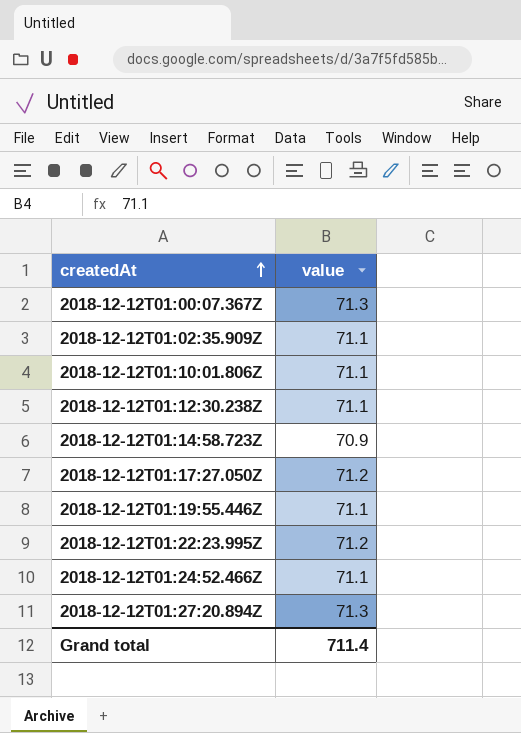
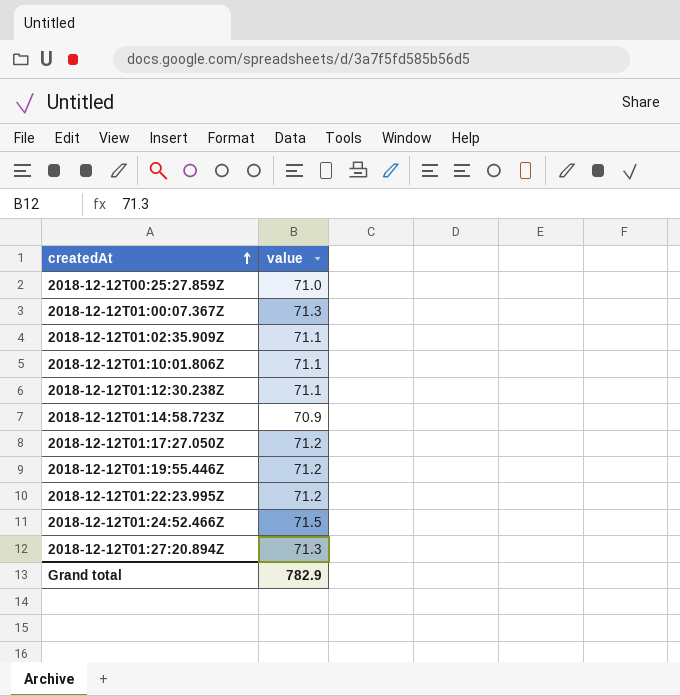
row 2018-12-12T00:25:27.859Z: none -> 71.0
2018-12-12T01:19:55.446Z | value: 71.1 -> 71.2
2018-12-12T01:24:52.466Z | value: 71.1 -> 71.5
Grand total | value: 711.4 -> 782.9

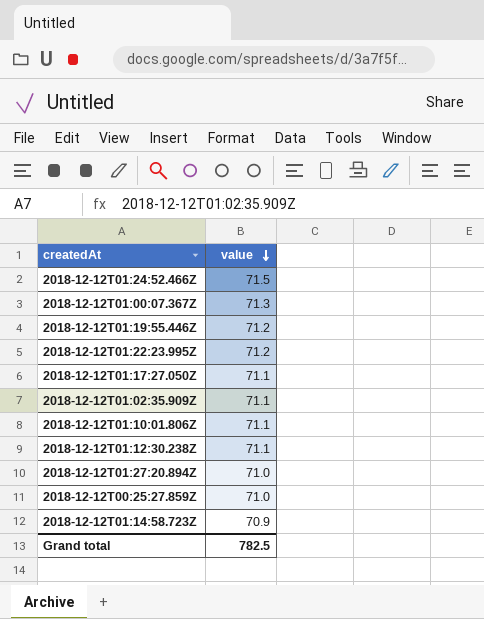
row order: createdAt ascending -> value descending
2018-12-12T01:17:27.050Z | value: 71.2 -> 71.1
2018-12-12T01:27:20.894Z | value: 71.3 -> 71.0
Grand total | value: 782.9 -> 782.5

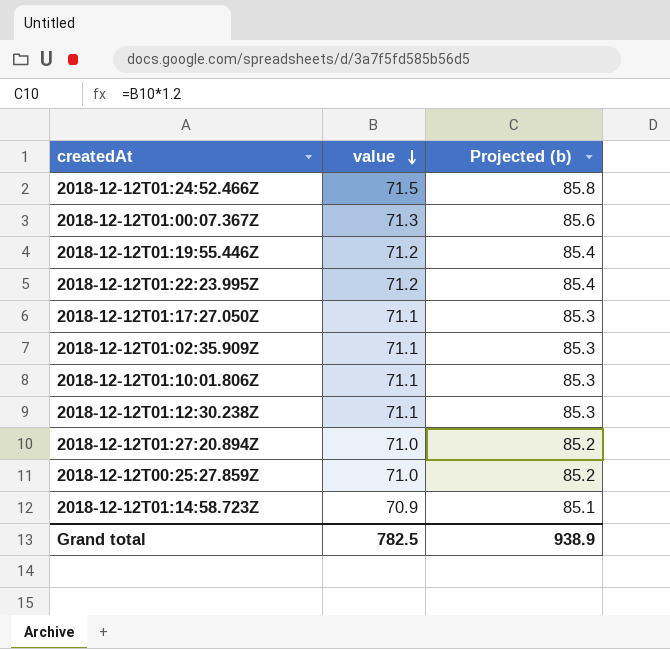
column Projected (b) | formula: none -> [value] * 1.2

